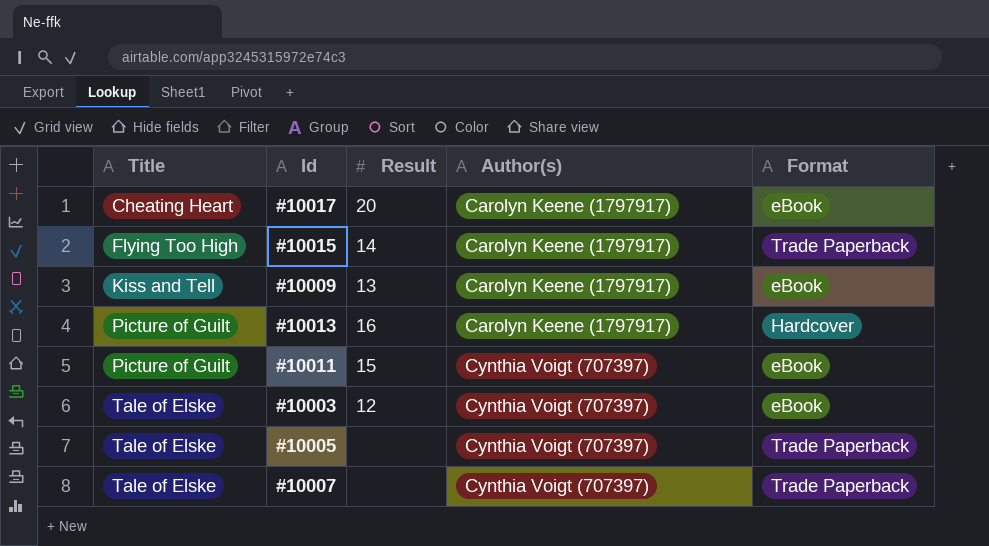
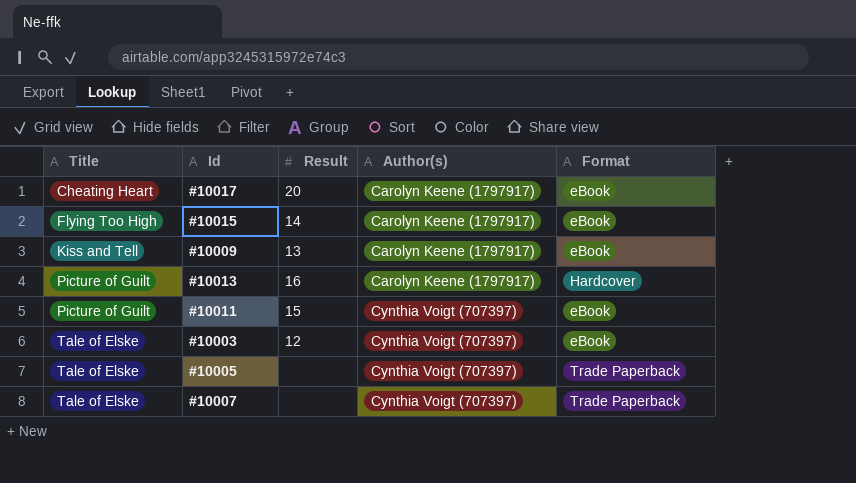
#10015 | Format: Trade Paperback -> eBook

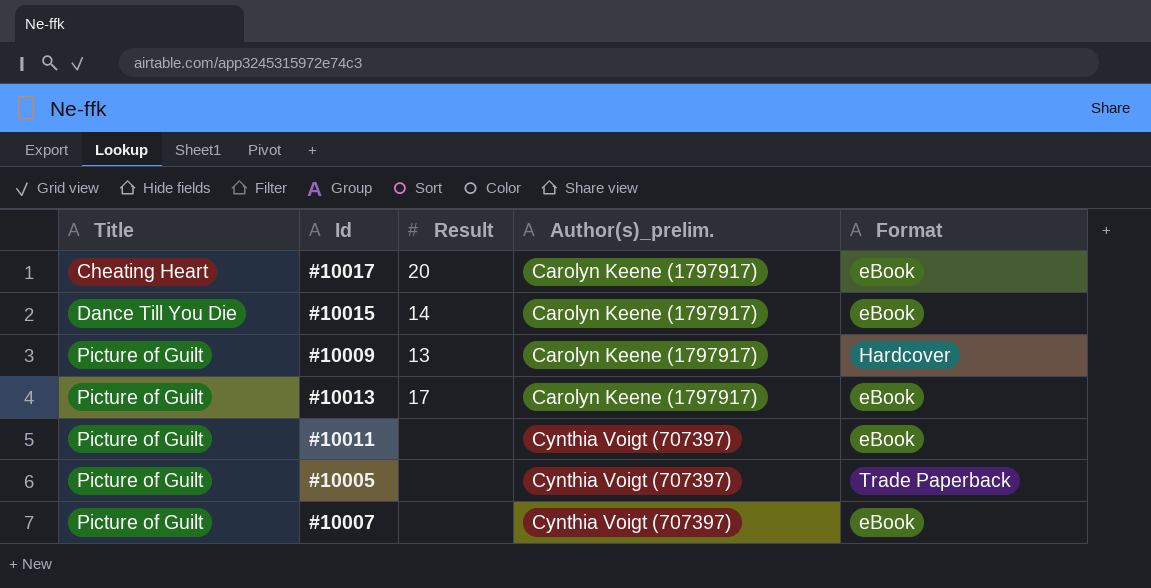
column name: Author(s) -> Author(s)_prelim.
row #10003: Tale of Elske | 12 | Cynthia Voigt (707397) | eBook -> none
#10015 | Title: Flying Too High -> Dance Till You Die
#10009 | Title: Kiss and Tell -> Picture of Guilt
#10009 | Format: eBook -> Hardcover
#10013 | Result: 16 -> 17
#10013 | Format: Hardcover -> eBook
#10011 | Result: 15 -> none
#10005 | Title: Tale of Elske -> Picture of Guilt
#10007 | Title: Tale of Elske -> Picture of Guilt
#10007 | Format: Trade Paperback -> eBook

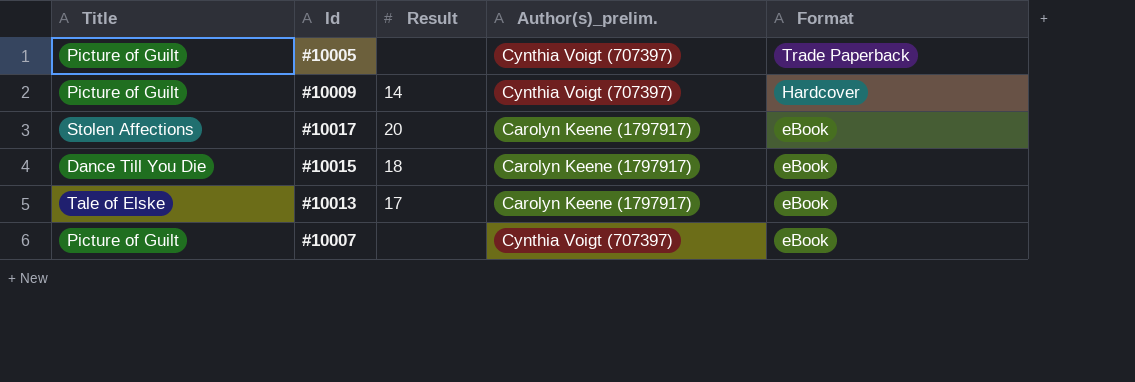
row order: Title ascending -> Format descending
row #10011: Picture of Guilt | none | Cynthia Voigt (707397) | eBook -> none
#10009 | Result: 13 -> 14
#10009 | Author(s)_prelim.: Carolyn Keene (1797917) -> Cynthia Voigt (707397)
#10017 | Title: Cheating Heart -> Stolen Affections
#10015 | Result: 14 -> 18
#10013 | Title: Picture of Guilt -> Tale of Elske

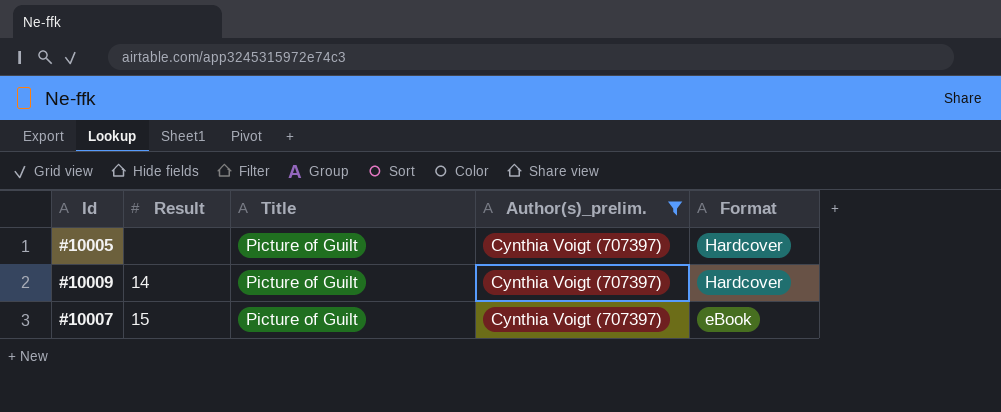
filter: none -> Author(s)_prelim. = Cynthia Voigt (707397)
column Title | position: 1 -> 3
#10005 | Format: Trade Paperback -> Hardcover
#10007 | Result: none -> 15

